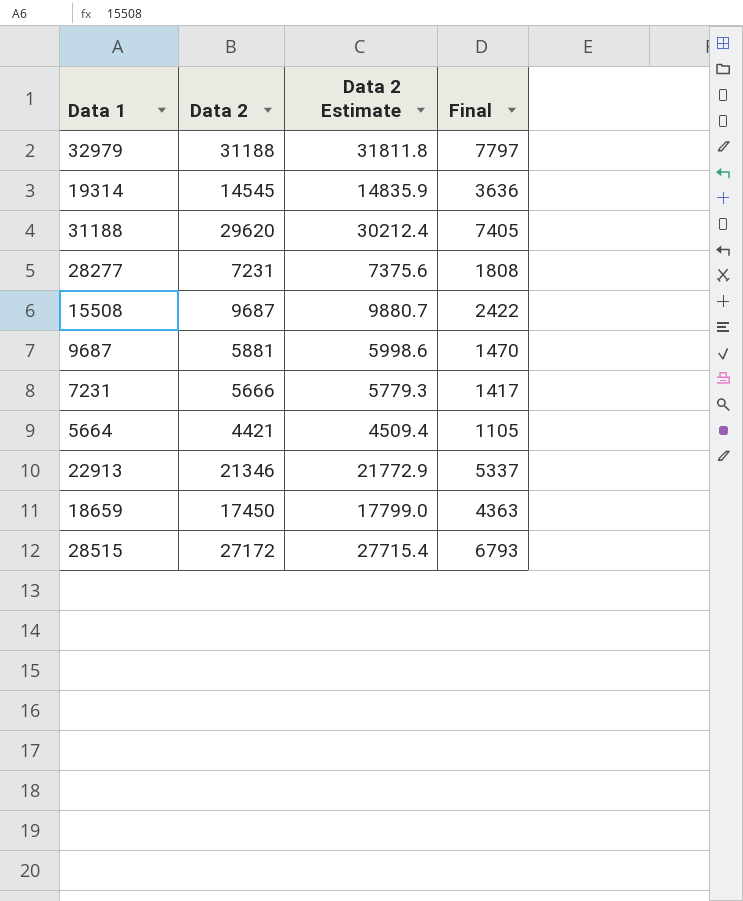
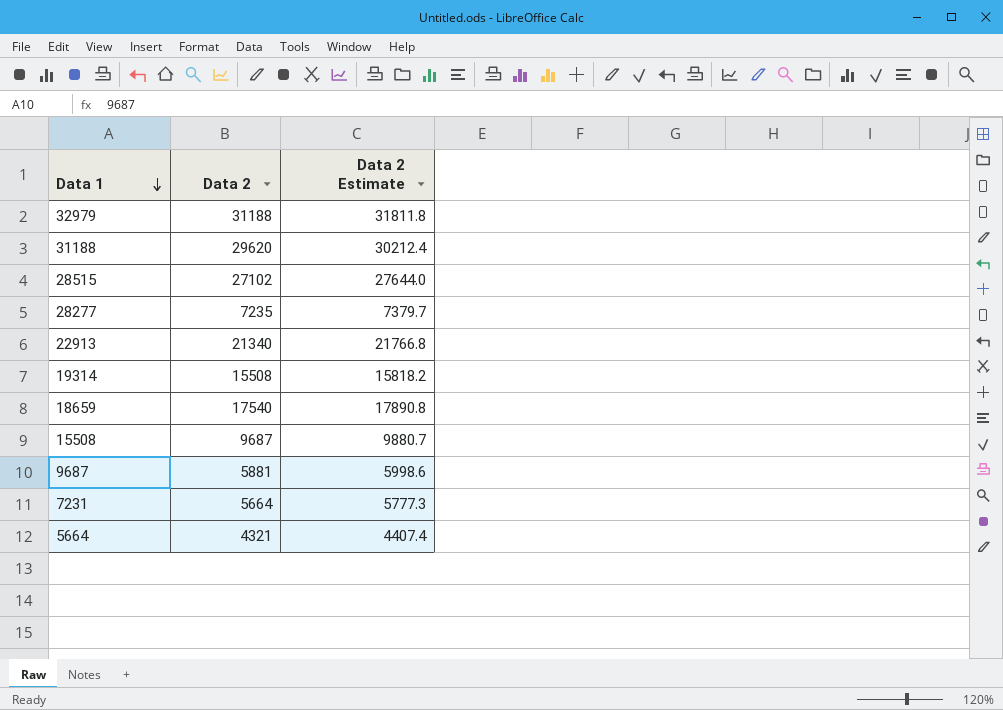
row order: none -> Data 1 descending
column Final | formula: [Data 2] * 0.25 -> none
28515 | Data 2: 27172 -> 27102
28515 | Data 2 Estimate: 27715.4 -> 27644.0
28277 | Data 2: 7231 -> 7235
28277 | Data 2 Estimate: 7375.6 -> 7379.7
22913 | Data 2: 21346 -> 21340
22913 | Data 2 Estimate: 21772.9 -> 21766.8
19314 | Data 2: 14545 -> 15508
19314 | Data 2 Estimate: 14835.9 -> 15818.2
18659 | Data 2: 17450 -> 17540
18659 | Data 2 Estimate: 17799.0 -> 17890.8
7231 | Data 2: 5666 -> 5664
7231 | Data 2 Estimate: 5779.3 -> 5777.3
5664 | Data 2: 4421 -> 4321
5664 | Data 2 Estimate: 4509.4 -> 4407.4

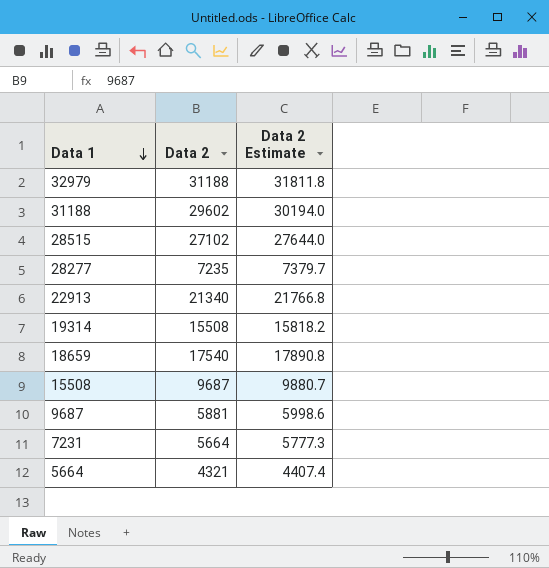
31188 | Data 2: 29620 -> 29602
31188 | Data 2 Estimate: 30212.4 -> 30194.0

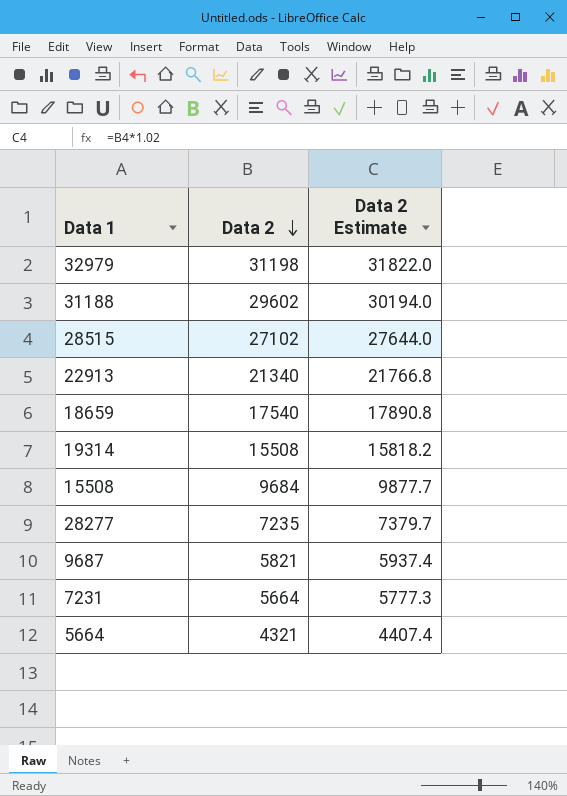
row order: Data 1 descending -> Data 2 descending
32979 | Data 2: 31188 -> 31198
32979 | Data 2 Estimate: 31811.8 -> 31822.0
15508 | Data 2: 9687 -> 9684
15508 | Data 2 Estimate: 9880.7 -> 9877.7
9687 | Data 2: 5881 -> 5821
9687 | Data 2 Estimate: 5998.6 -> 5937.4

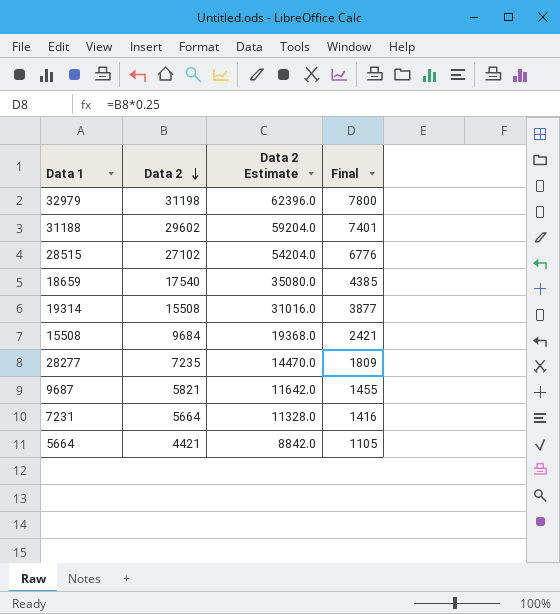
column Data 2 Estimate | formula: [Data 2] * 1.02 -> [Data 2] * 2
column Final | formula: none -> [Data 2] * 0.25
row 22913: 21340 | 21766.8 -> none
5664 | Data 2: 4321 -> 4421

